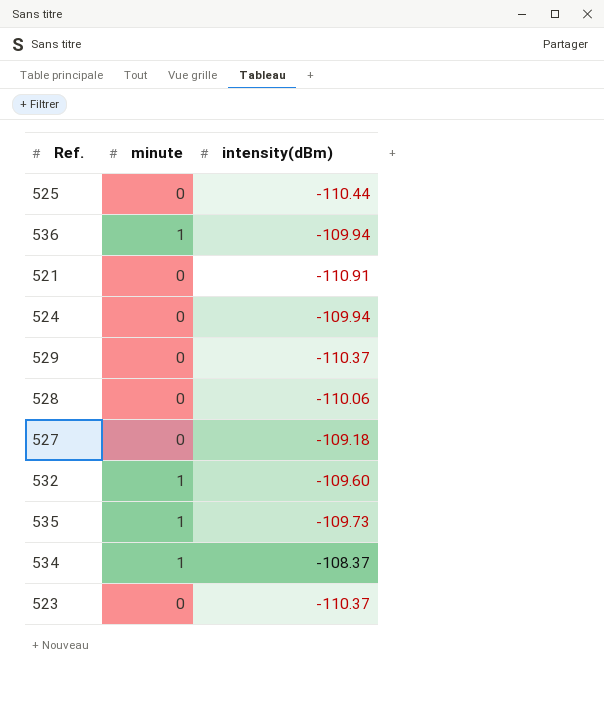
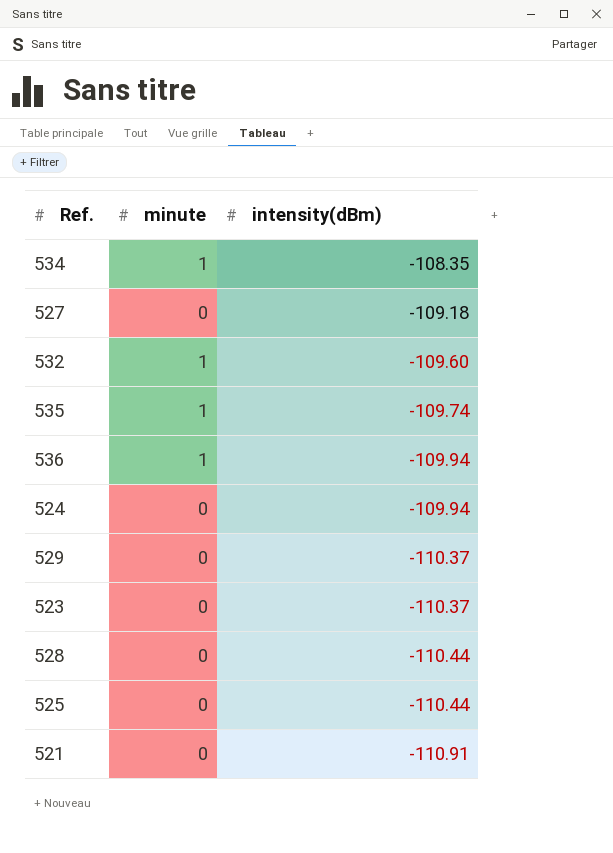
row order: none -> intensity(dBm) descending
534 | intensity(dBm): -108.37 -> -108.35
535 | intensity(dBm): -109.73 -> -109.74
528 | intensity(dBm): -110.06 -> -110.44

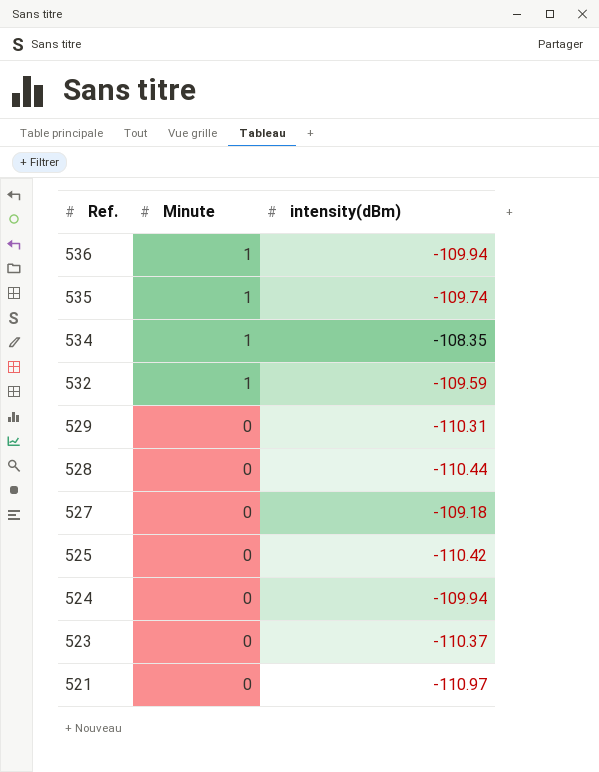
row order: intensity(dBm) descending -> Ref. descending
column name: minute -> Minute
532 | intensity(dBm): -109.60 -> -109.59
529 | intensity(dBm): -110.37 -> -110.31
525 | intensity(dBm): -110.44 -> -110.42
521 | intensity(dBm): -110.91 -> -110.97

